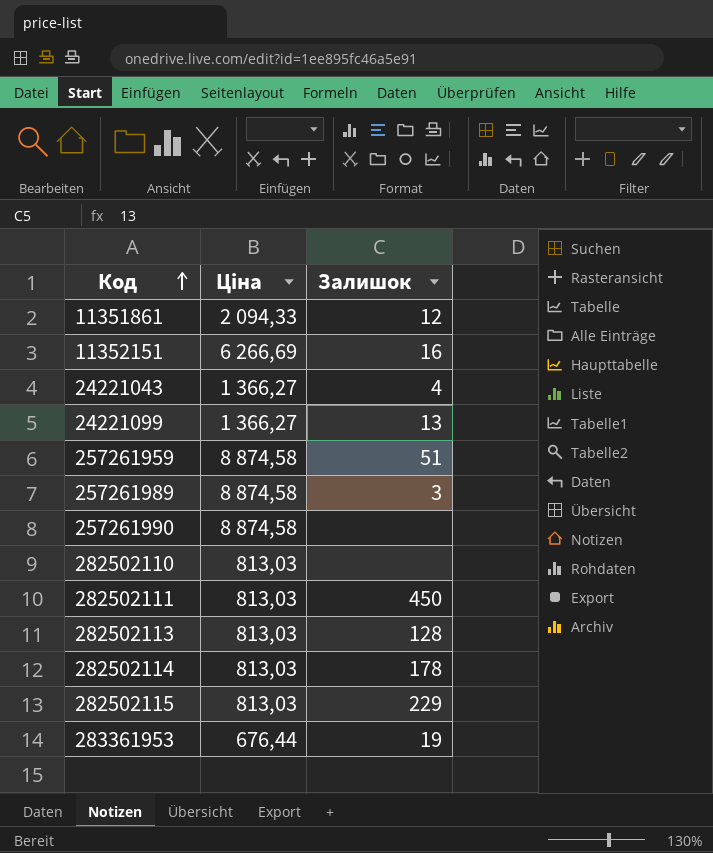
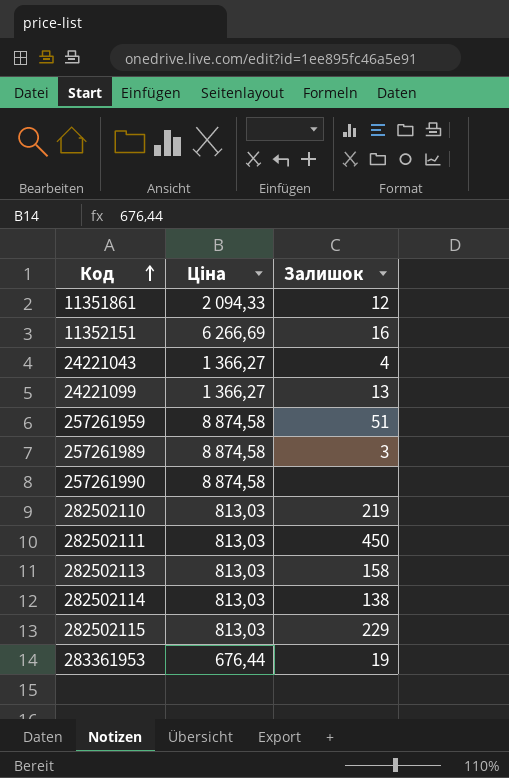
282502110 | Залишок: none -> 219
282502113 | Залишок: 128 -> 158
282502114 | Залишок: 178 -> 138

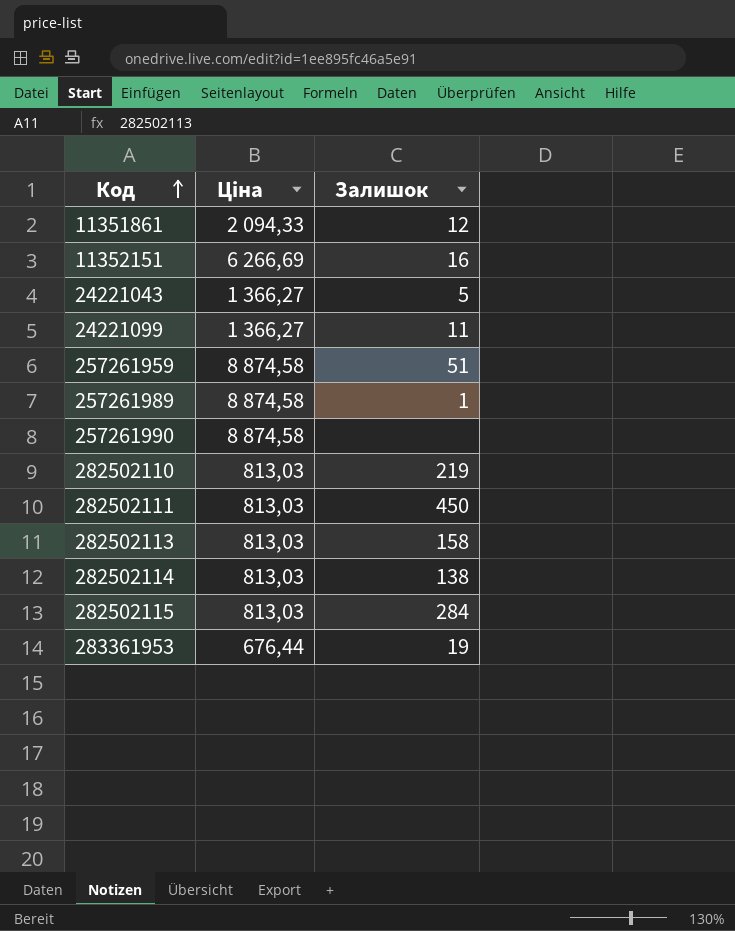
24221043 | Залишок: 4 -> 5
24221099 | Залишок: 13 -> 11
257261989 | Залишок: 3 -> 1
282502115 | Залишок: 229 -> 284

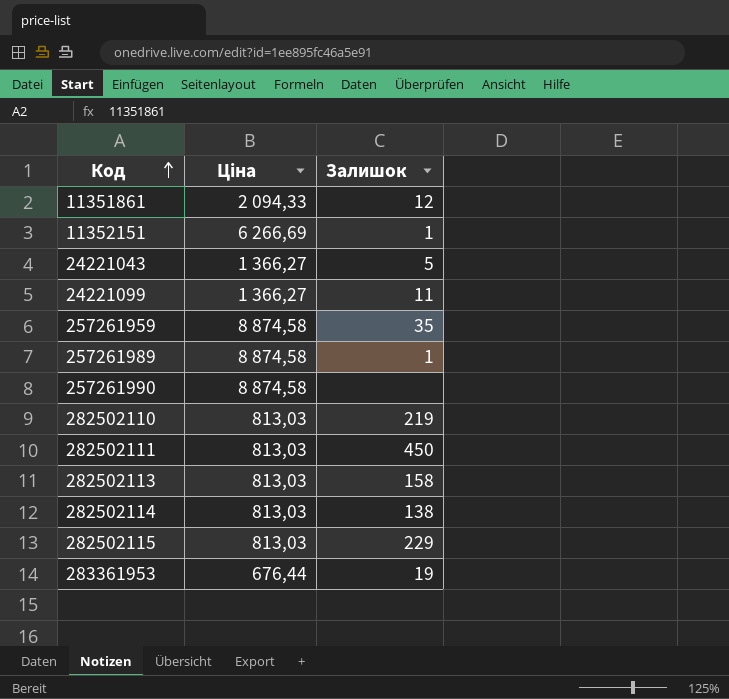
11352151 | Залишок: 16 -> 1
257261959 | Залишок: 51 -> 35
282502115 | Залишок: 284 -> 229

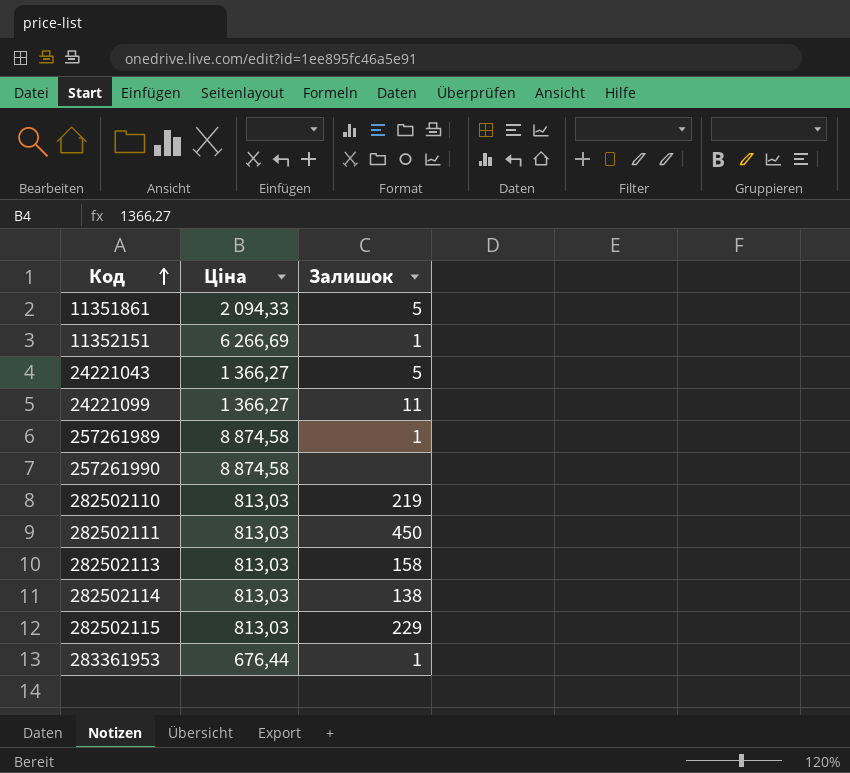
row 257261959: 8 874,58 | 35 -> none
11351861 | Залишок: 12 -> 5
283361953 | Залишок: 19 -> 1

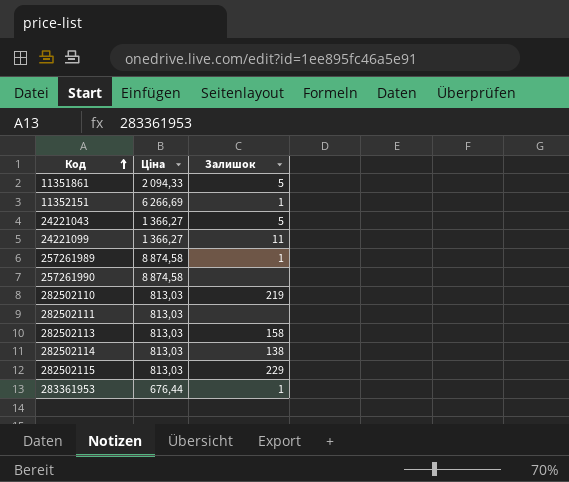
282502111 | Залишок: 450 -> none

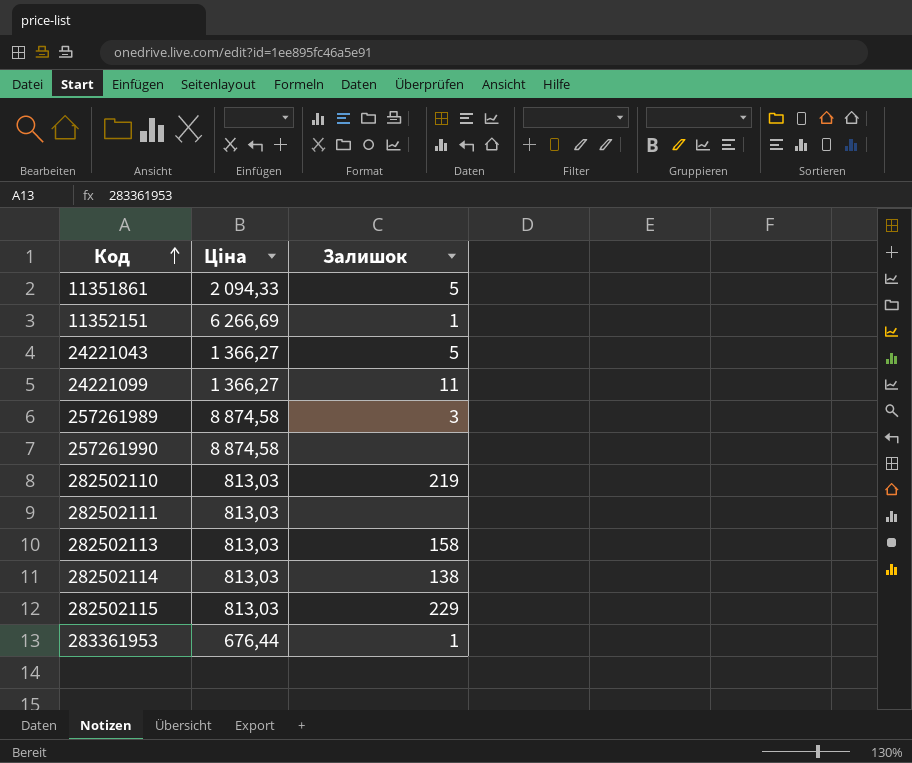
257261989 | Залишок: 1 -> 3

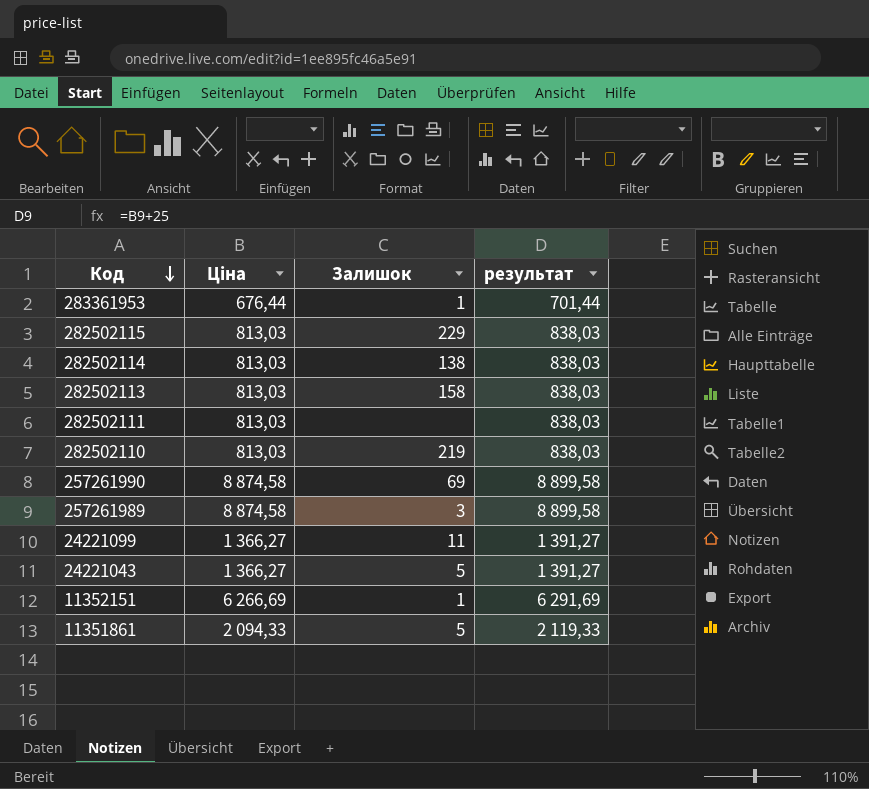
row order: Код ascending -> Код descending
column результат | formula: none -> [Ціна] + 25
257261990 | Залишок: none -> 69

